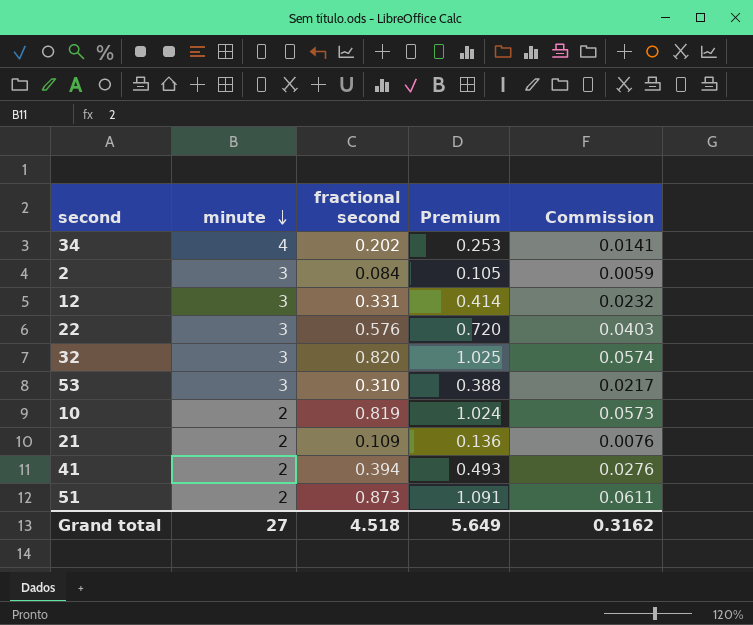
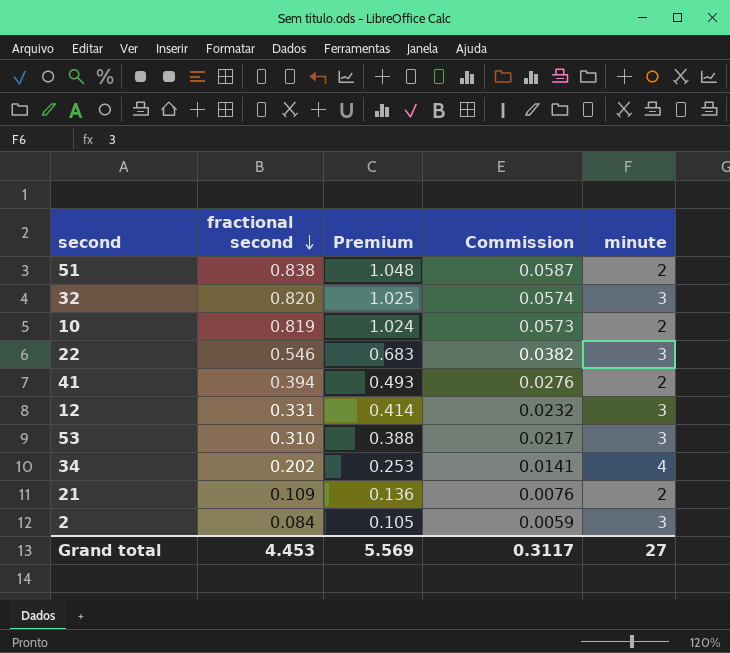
row order: minute descending -> fractional second descending
column minute | position: 2 -> 5
51 | fractional second: 0.873 -> 0.838
51 | Premium: 1.091 -> 1.048
51 | Commission: 0.0611 -> 0.0587
22 | fractional second: 0.576 -> 0.546
22 | Premium: 0.720 -> 0.683
22 | Commission: 0.0403 -> 0.0382
Grand total | fractional second: 4.518 -> 4.453
Grand total | Premium: 5.649 -> 5.569
Grand total | Commission: 0.3162 -> 0.3117

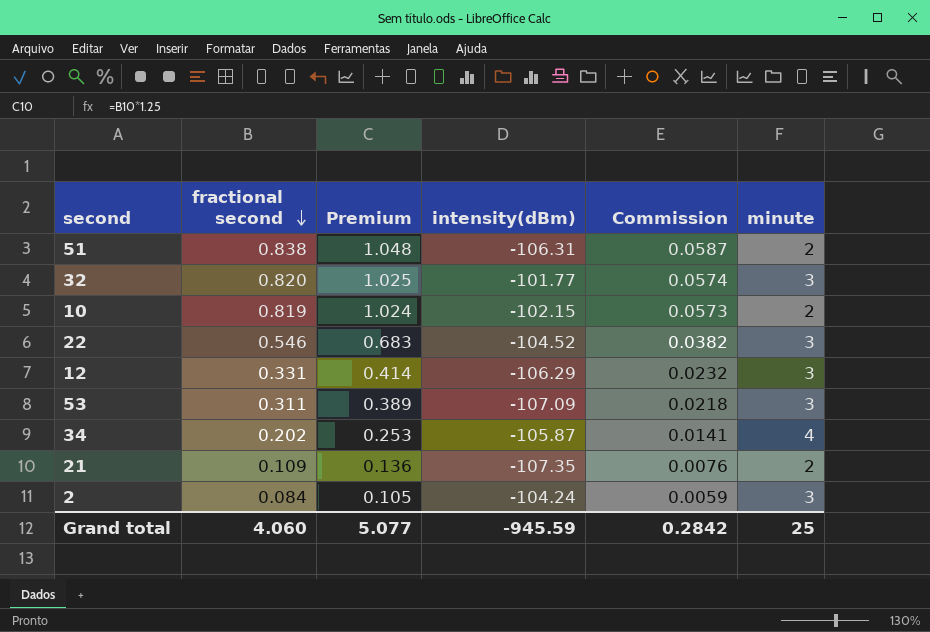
column intensity(dBm) | position: none -> 4
row 41: 0.394 | 0.493 | 0.0276 | 2 -> none
53 | fractional second: 0.310 -> 0.311
53 | Premium: 0.388 -> 0.389
53 | Commission: 0.0217 -> 0.0218
Grand total | fractional second: 4.453 -> 4.060
Grand total | Premium: 5.569 -> 5.077
Grand total | Commission: 0.3117 -> 0.2842
Grand total | minute: 27 -> 25

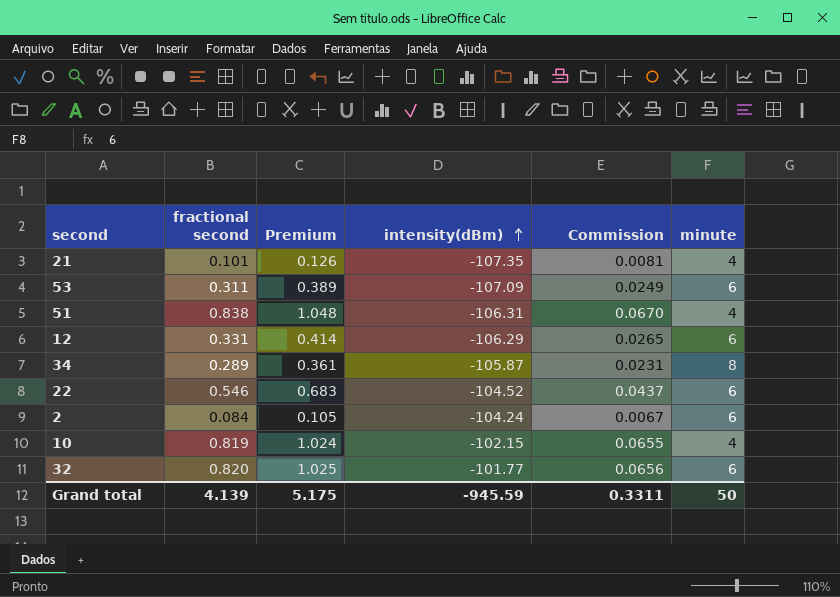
row order: fractional second descending -> intensity(dBm) ascending
column Commission | formula: [fractional second] * 0.07 -> [fractional second] * 0.08
21 | fractional second: 0.109 -> 0.101
21 | Premium: 0.136 -> 0.126
21 | minute: 2 -> 4
53 | minute: 3 -> 6
51 | minute: 2 -> 4
12 | minute: 3 -> 6
34 | fractional second: 0.202 -> 0.289
34 | Premium: 0.253 -> 0.361
34 | minute: 4 -> 8
22 | minute: 3 -> 6
2 | minute: 3 -> 6
10 | minute: 2 -> 4
32 | minute: 3 -> 6
Grand total | fractional second: 4.060 -> 4.139
Grand total | Premium: 5.077 -> 5.175
Grand total | Commission: 0.2842 -> 0.3311
Grand total | minute: 25 -> 50

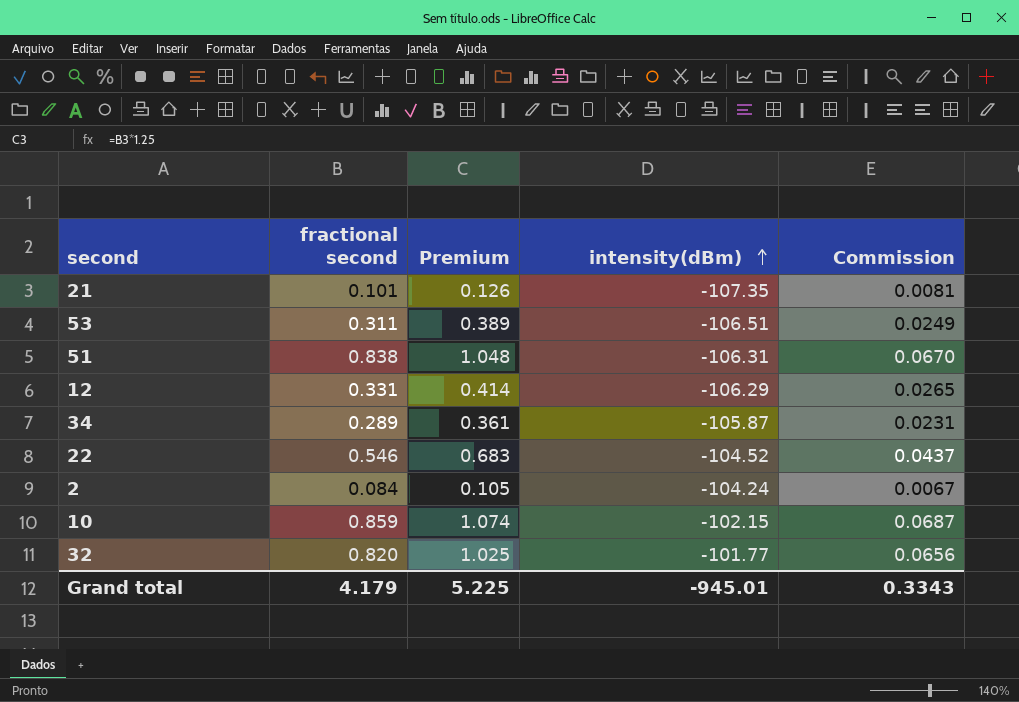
column minute | position: 6 -> none
53 | intensity(dBm): -107.09 -> -106.51
10 | fractional second: 0.819 -> 0.859
10 | Premium: 1.024 -> 1.074
10 | Commission: 0.0655 -> 0.0687
Grand total | fractional second: 4.139 -> 4.179
Grand total | Premium: 5.175 -> 5.225
Grand total | intensity(dBm): -945.59 -> -945.01
Grand total | Commission: 0.3311 -> 0.3343

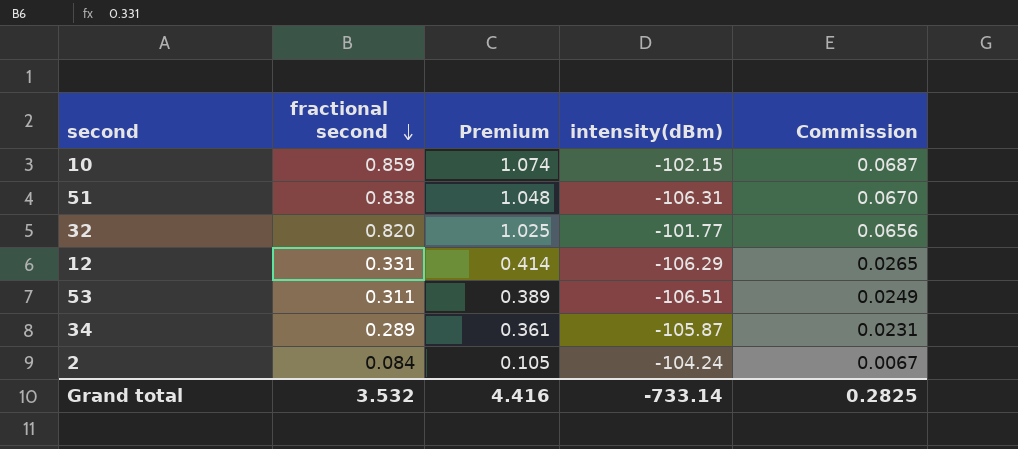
row order: intensity(dBm) ascending -> fractional second descending
row 21: 0.101 | 0.126 | -107.35 | 0.0081 -> none
row 22: 0.546 | 0.683 | -104.52 | 0.0437 -> none
Grand total | fractional second: 4.179 -> 3.532
Grand total | Premium: 5.225 -> 4.416
Grand total | intensity(dBm): -945.01 -> -733.14
Grand total | Commission: 0.3343 -> 0.2825

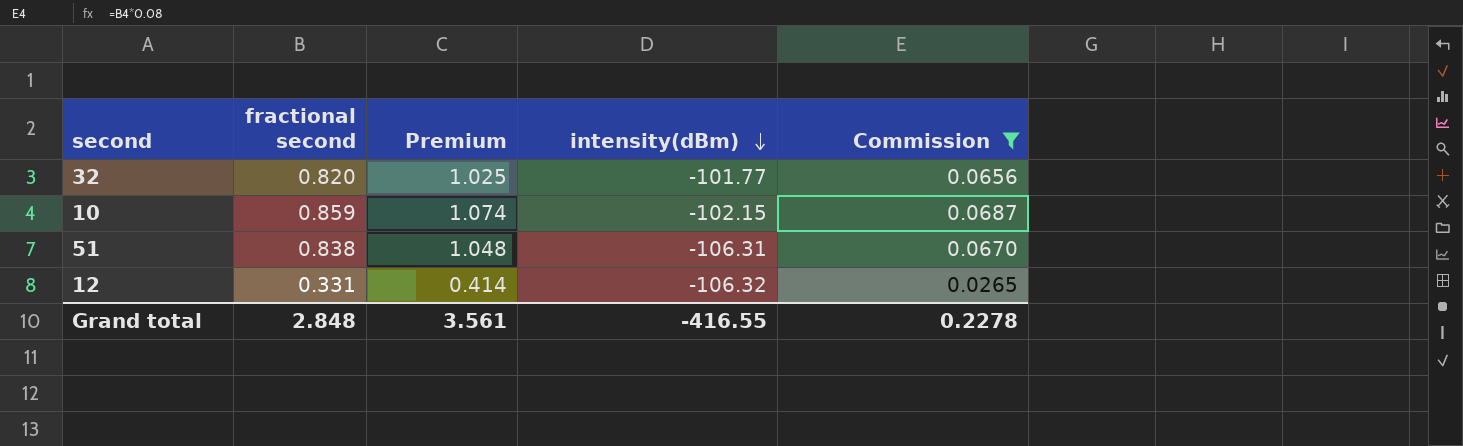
filter: none -> Commission >= 0.0265
row order: fractional second descending -> intensity(dBm) descending
12 | intensity(dBm): -106.29 -> -106.32
Grand total | fractional second: 3.532 -> 2.848
Grand total | Premium: 4.416 -> 3.561
Grand total | intensity(dBm): -733.14 -> -416.55
Grand total | Commission: 0.2825 -> 0.2278

